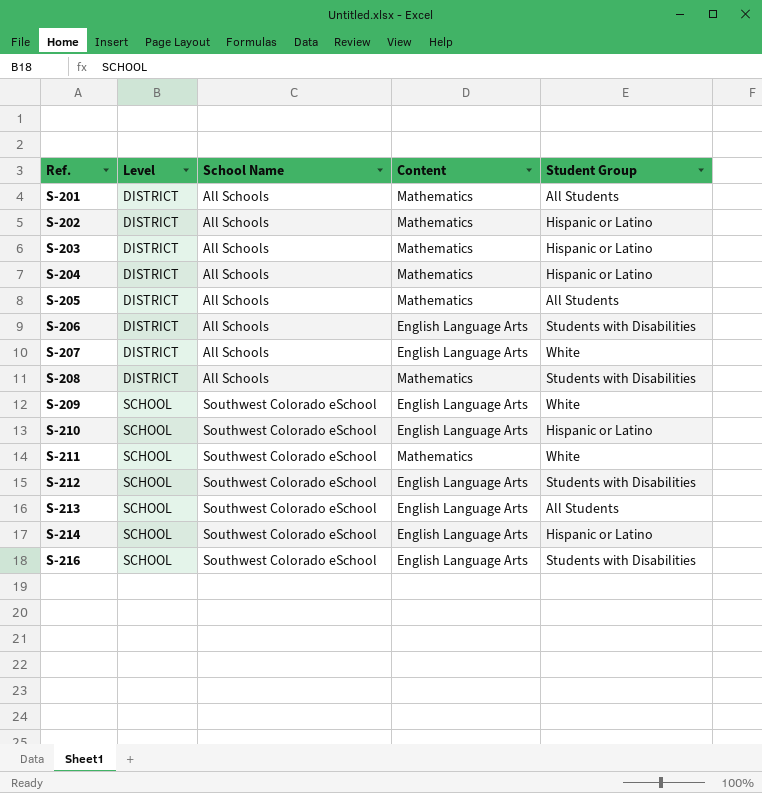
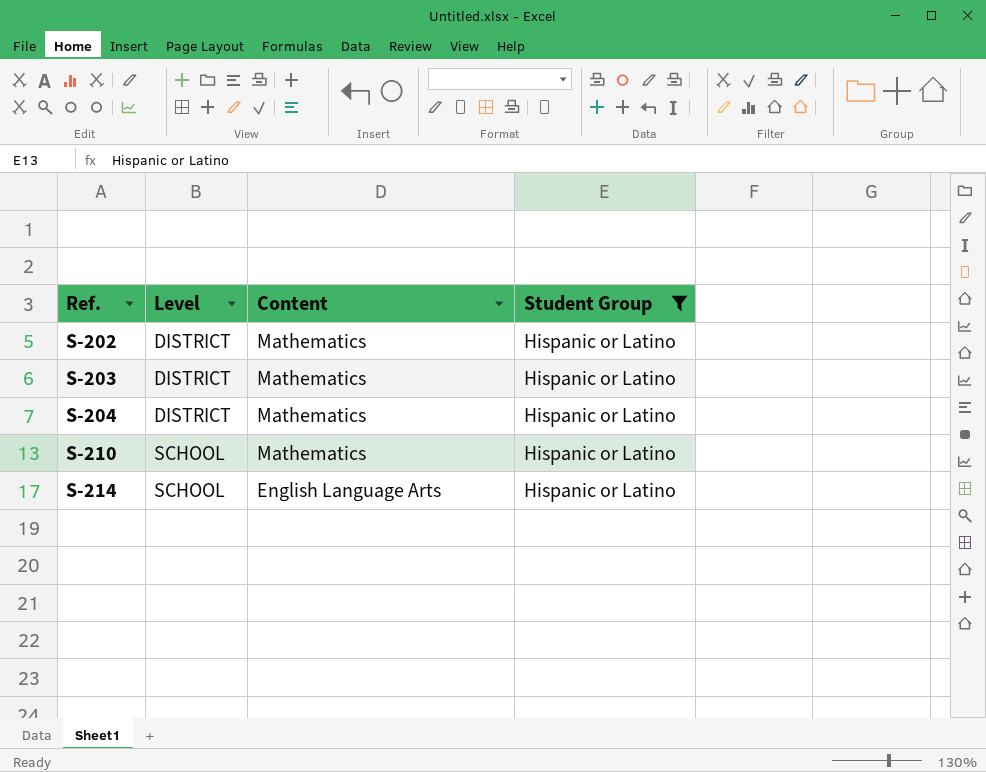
filter: none -> Student Group = Hispanic or Latino
column School Name | position: 3 -> none
S-210 | Content: English Language Arts -> Mathematics

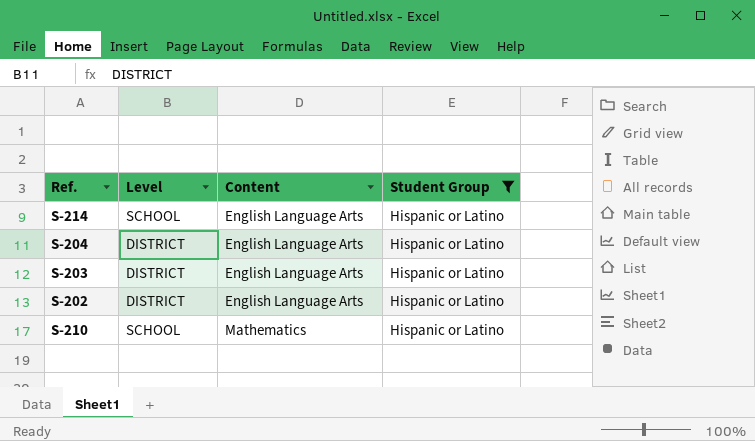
row order: Ref. ascending -> Content ascending
S-204 | Content: Mathematics -> English Language Arts
S-203 | Content: Mathematics -> English Language Arts
S-202 | Content: Mathematics -> English Language Arts

